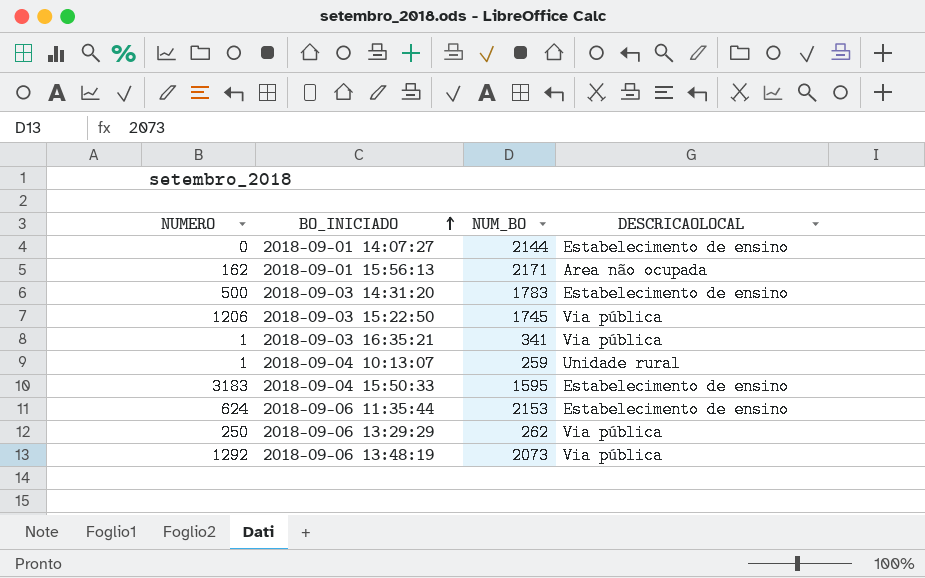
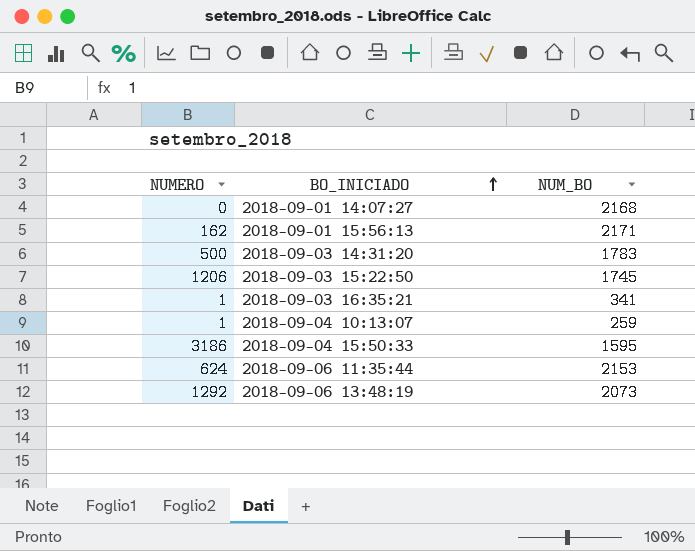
column DESCRICAOLOCAL | position: 4 -> none
row 2018-09-06 13:29:29: 250 | 262 | Via pública -> none
2018-09-01 14:07:27 | NUM_BO: 2144 -> 2168
2018-09-04 15:50:33 | NUMERO: 3183 -> 3186

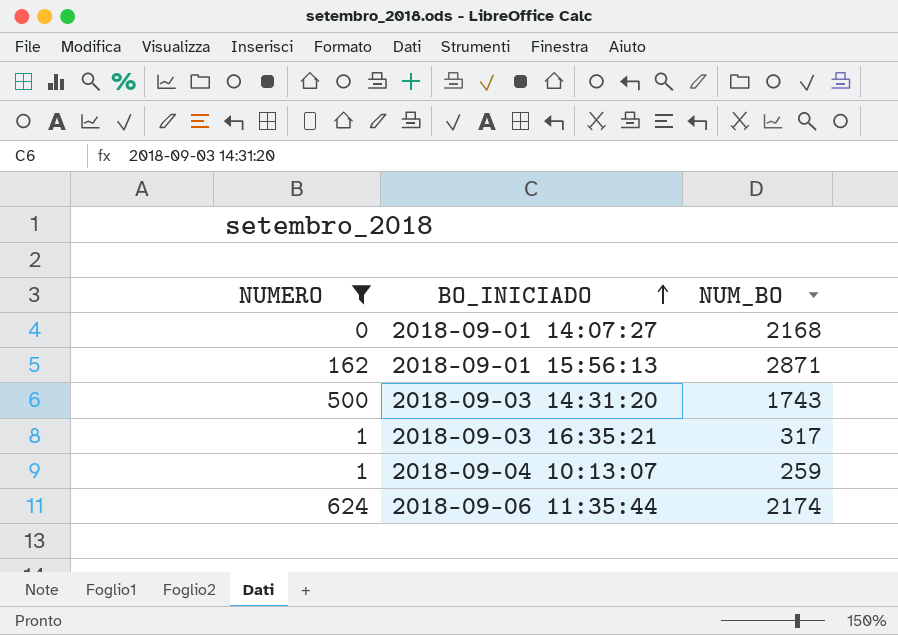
filter: none -> NUMERO <= 624
2018-09-01 15:56:13 | NUM_BO: 2171 -> 2871
2018-09-03 14:31:20 | NUM_BO: 1783 -> 1743
2018-09-03 16:35:21 | NUM_BO: 341 -> 317
2018-09-06 11:35:44 | NUM_BO: 2153 -> 2174

